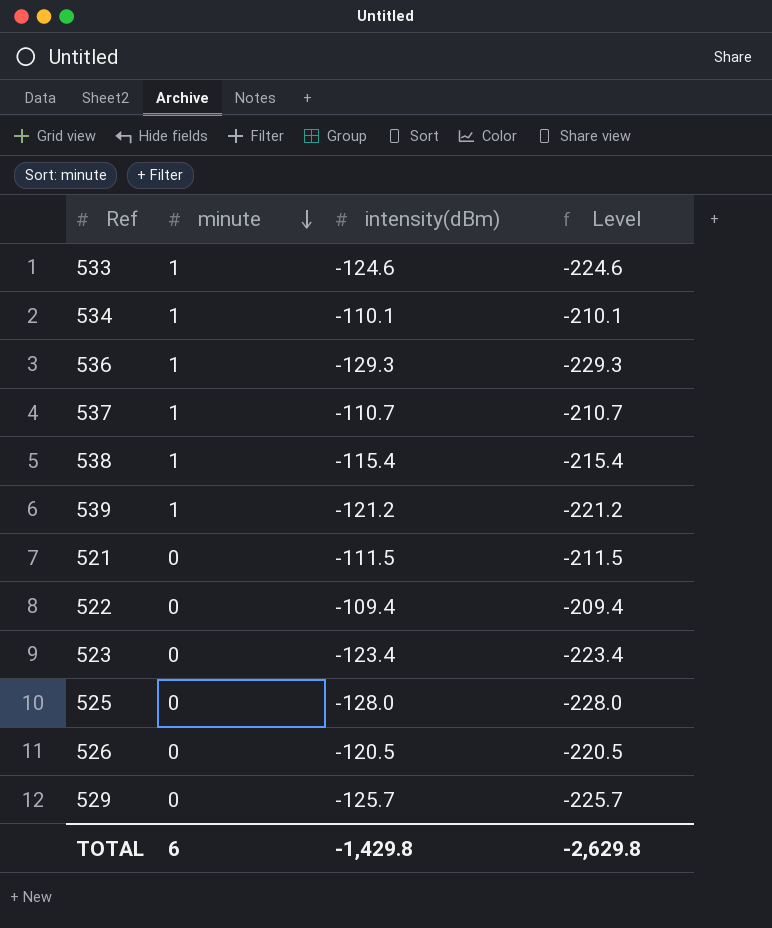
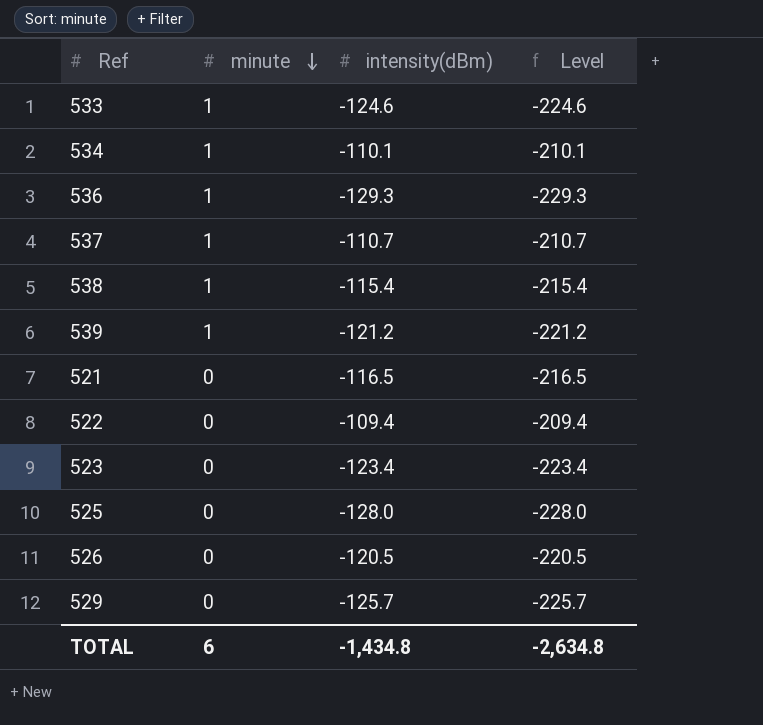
521 | intensity(dBm): -111.5 -> -116.5
521 | Level: -211.5 -> -216.5
TOTAL | intensity(dBm): -1,429.8 -> -1,434.8
TOTAL | Level: -2,629.8 -> -2,634.8

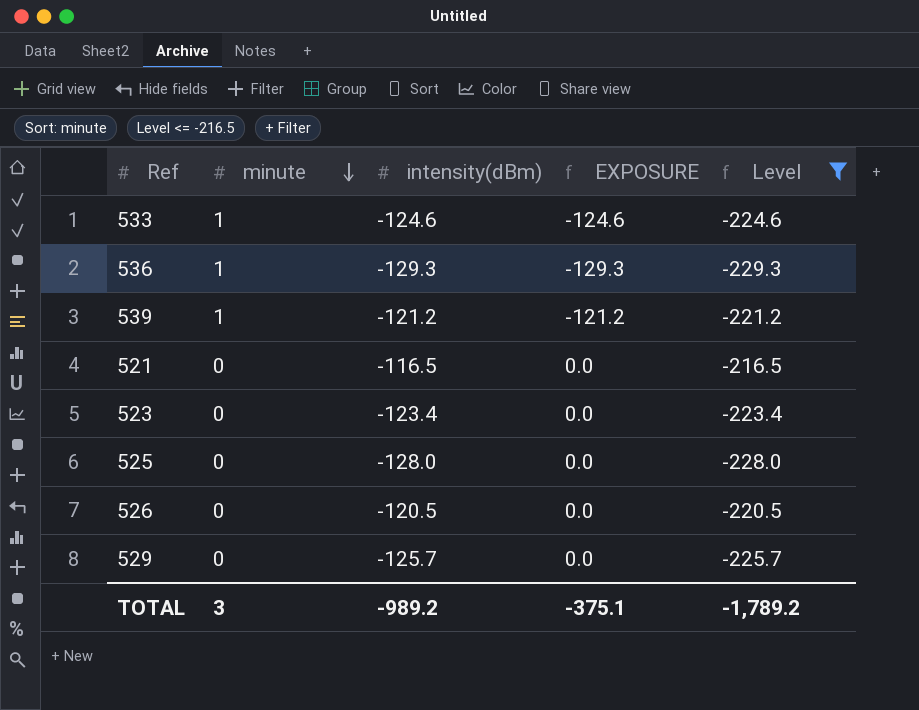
filter: none -> Level <= -216.5
column EXPOSURE | formula: none -> [minute] * [intensity(dBm)]
TOTAL | minute: 6 -> 3
TOTAL | intensity(dBm): -1,434.8 -> -989.2
TOTAL | Level: -2,634.8 -> -1,789.2

